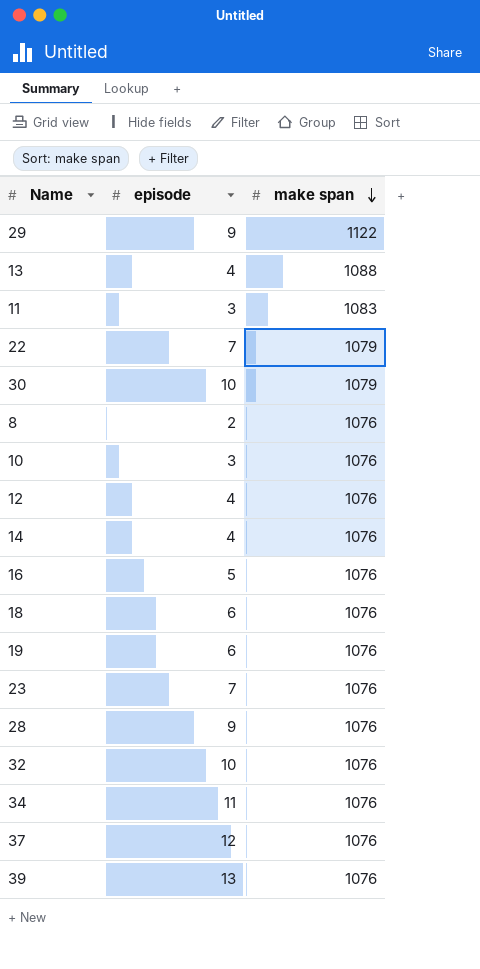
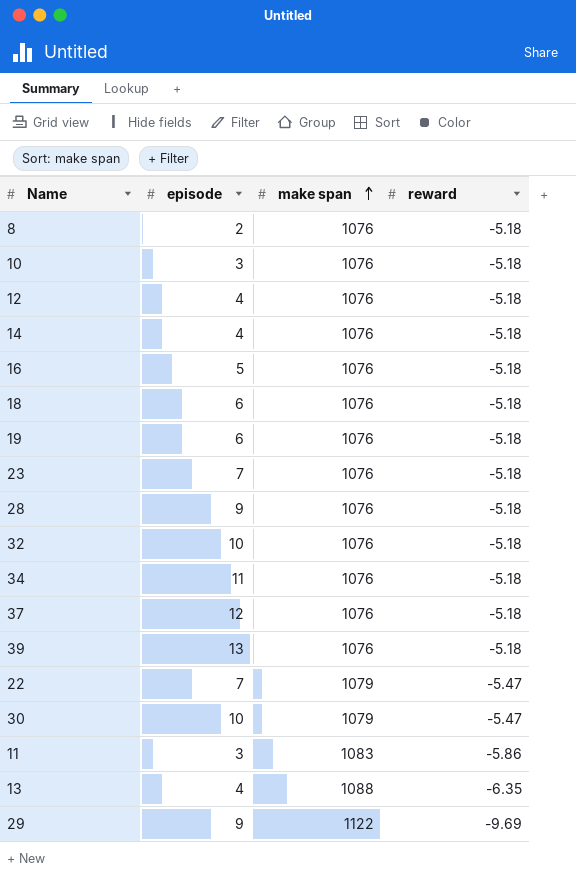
row order: make span descending -> make span ascending
column reward | position: none -> 4

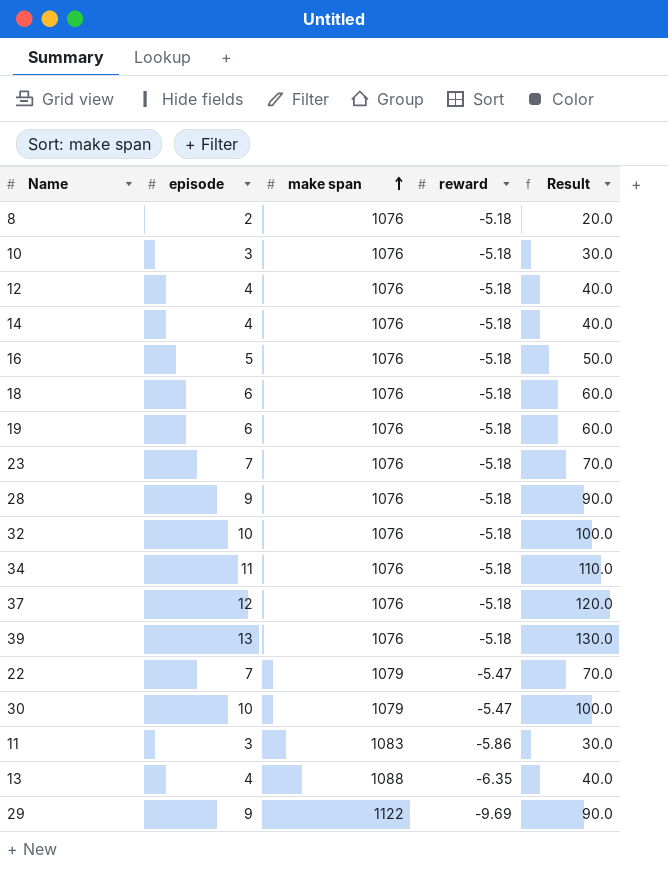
column Result | formula: none -> [episode] * 10

